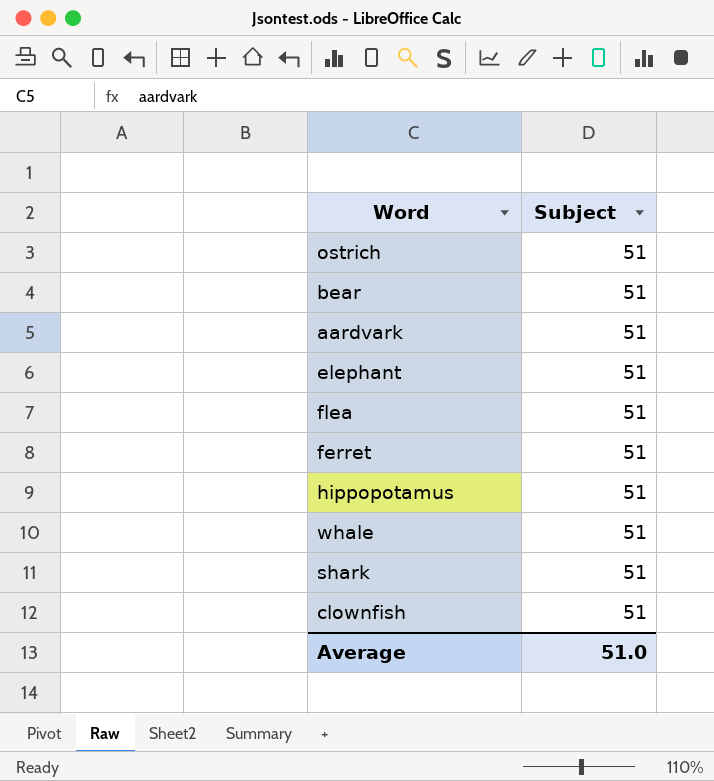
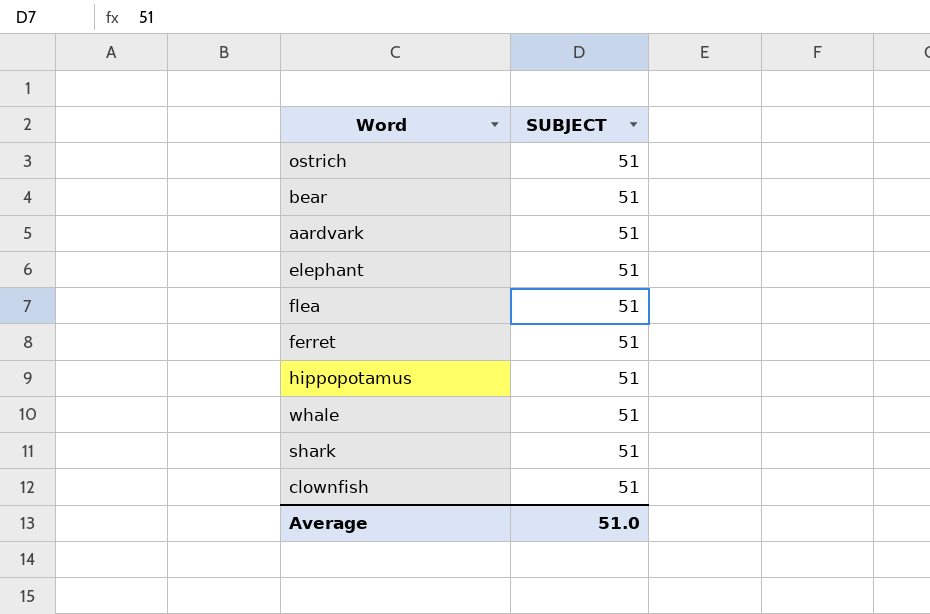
column name: Subject -> SUBJECT

